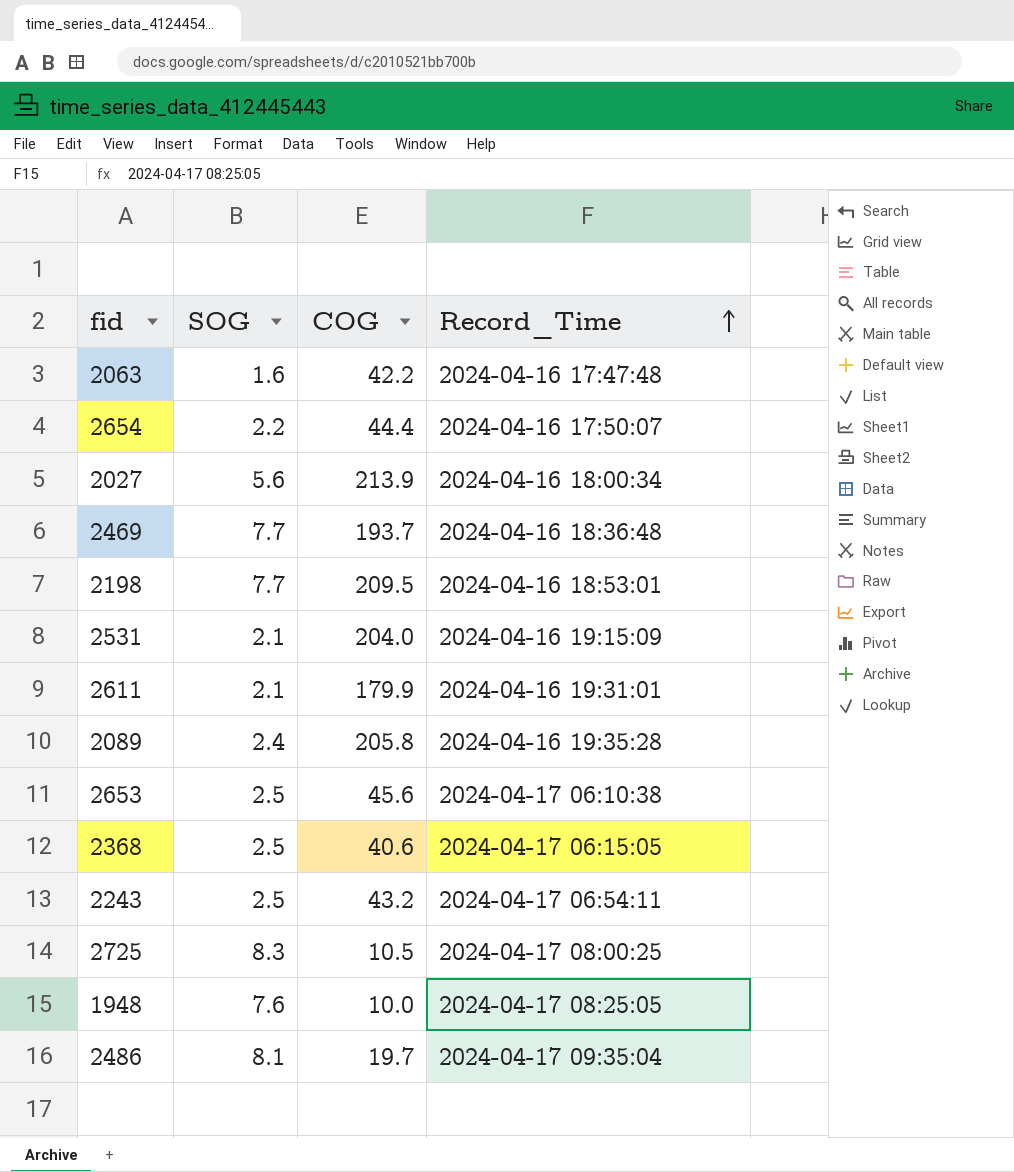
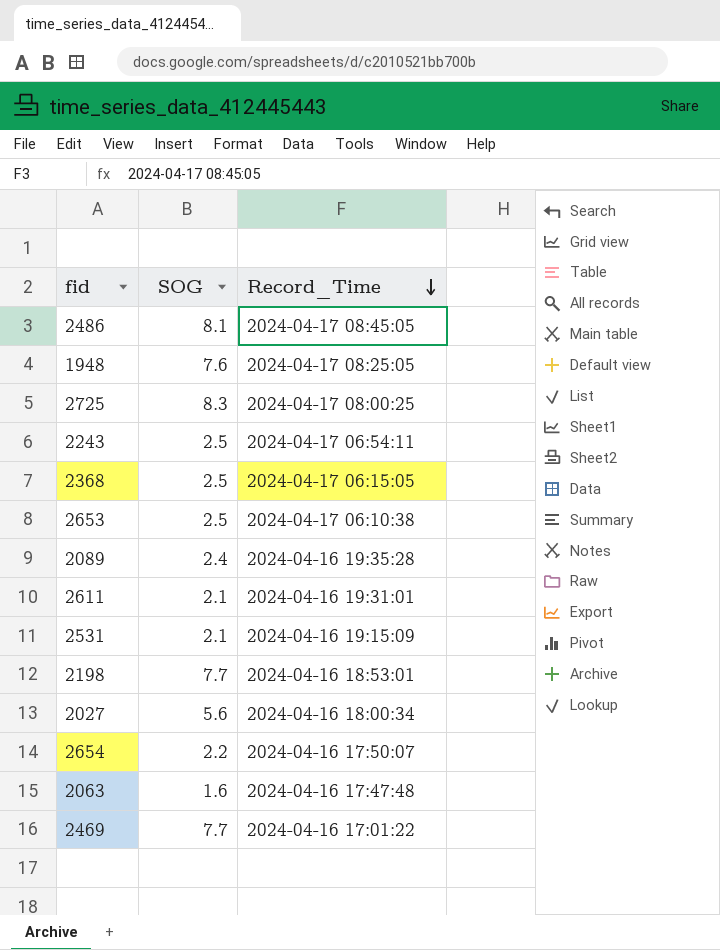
row order: Record_Time ascending -> Record_Time descending
column COG | position: 3 -> none
2486 | Record_Time: 2024-04-17 09:35:04 -> 2024-04-17 08:45:05
2469 | Record_Time: 2024-04-16 18:36:48 -> 2024-04-16 17:01:22

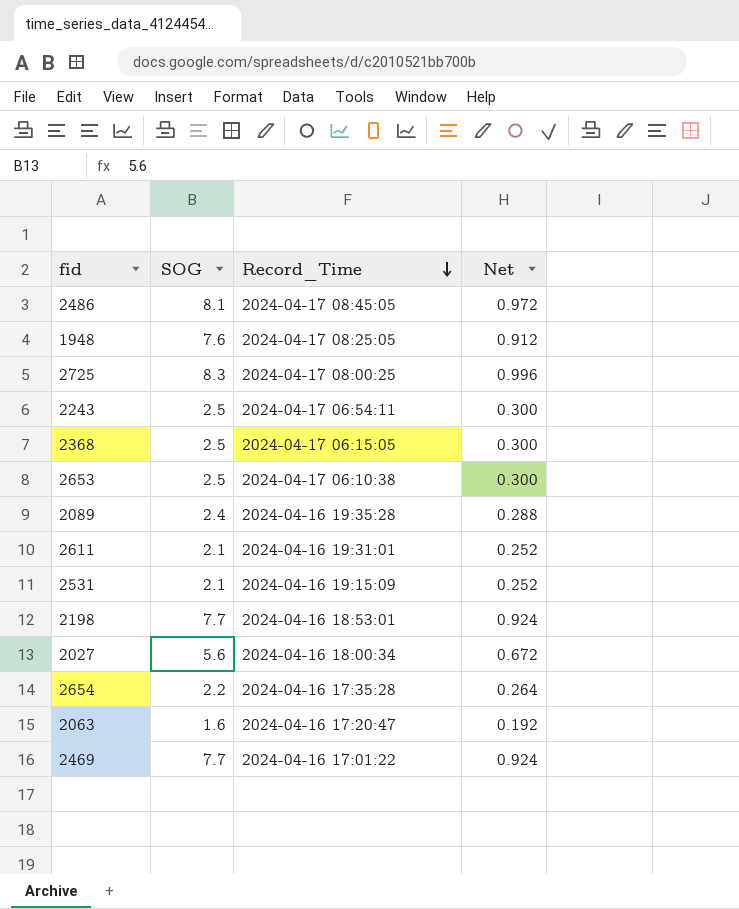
column Net | formula: none -> [SOG] * 0.12
2654 | Record_Time: 2024-04-16 17:50:07 -> 2024-04-16 17:35:28
2063 | Record_Time: 2024-04-16 17:47:48 -> 2024-04-16 17:20:47

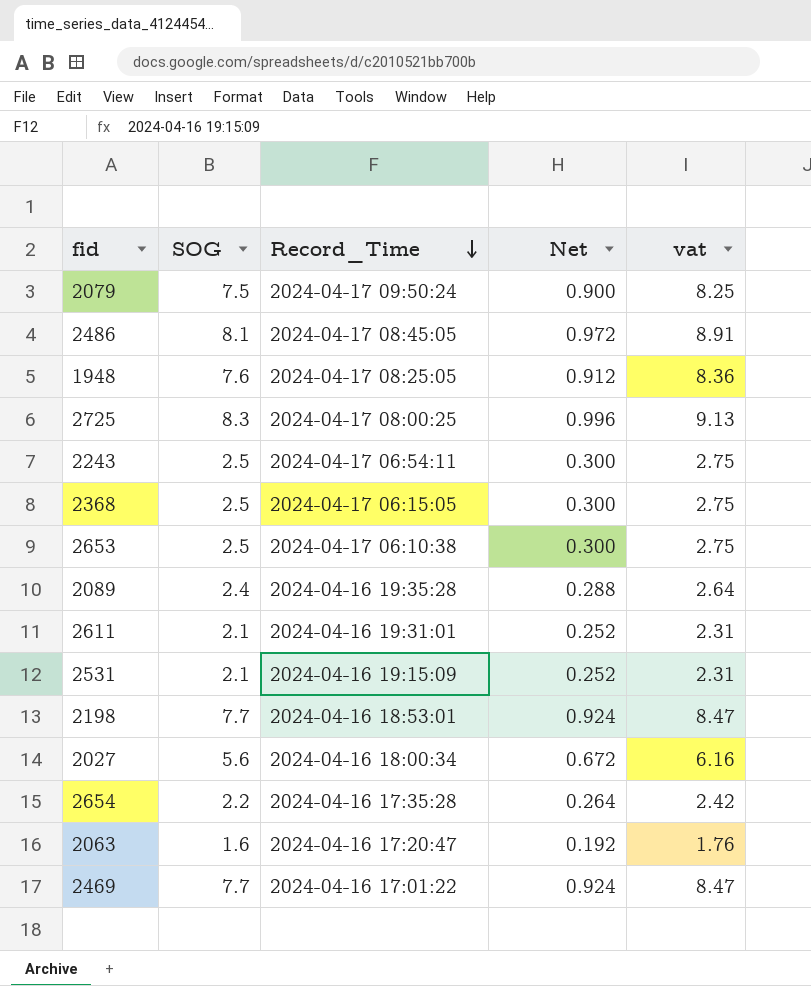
column vat | formula: none -> [SOG] * 1.1
row 2079: none -> 7.5 | 2024-04-17 09:50:24 | 0.900 | 8.25

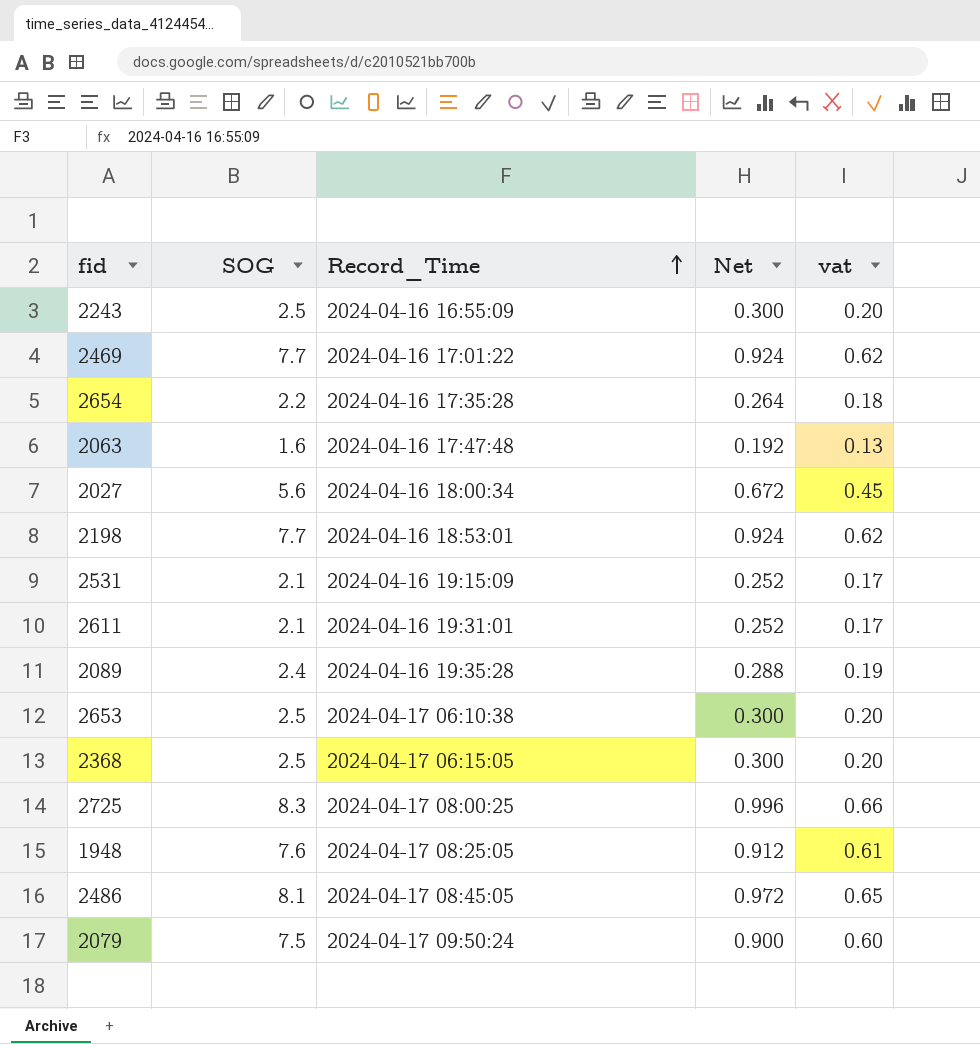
row order: Record_Time descending -> Record_Time ascending
column vat | formula: [SOG] * 1.1 -> [SOG] * 0.08
2243 | Record_Time: 2024-04-17 06:54:11 -> 2024-04-16 16:55:09
2063 | Record_Time: 2024-04-16 17:20:47 -> 2024-04-16 17:47:48

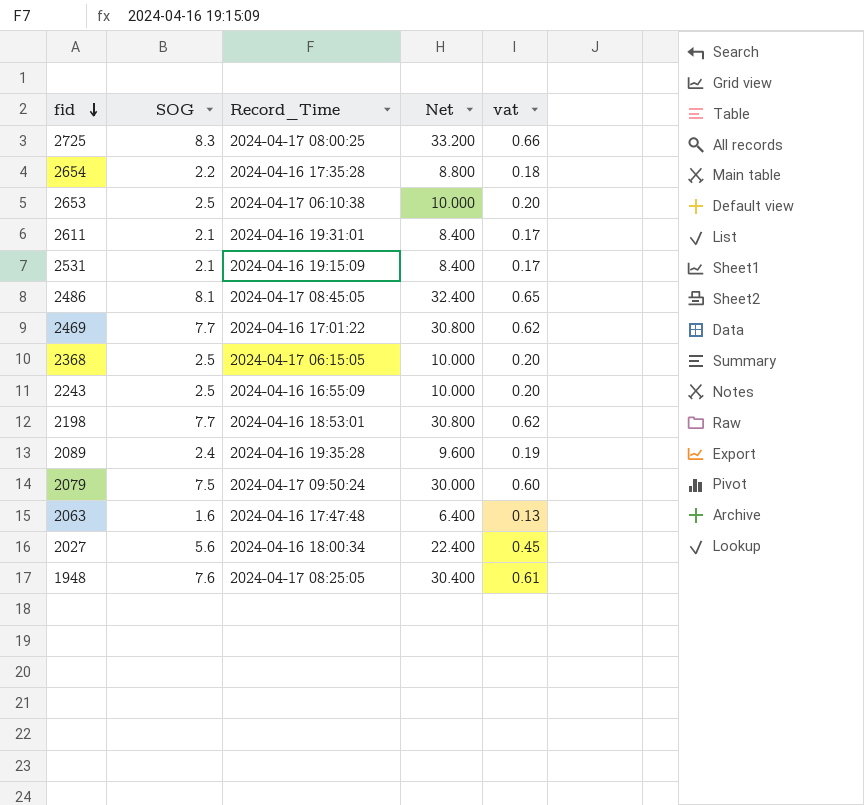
row order: Record_Time ascending -> fid descending
column Net | formula: [SOG] * 0.12 -> [SOG] * 4

